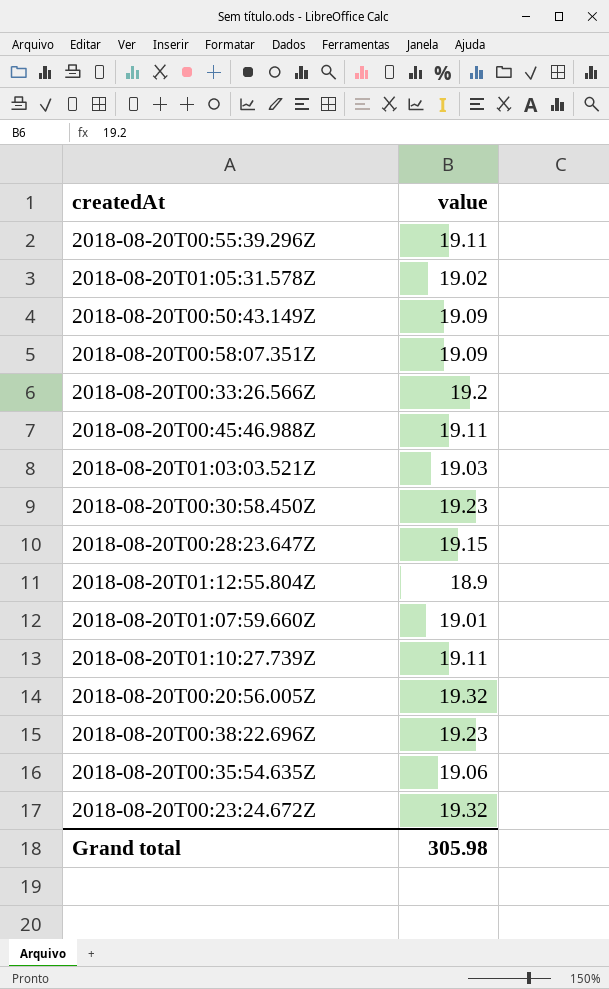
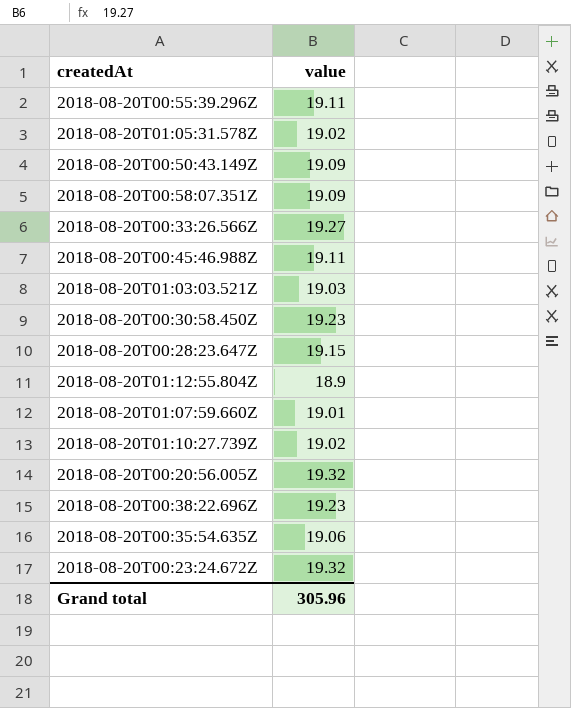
2018-08-20T00:33:26.566Z | value: 19.2 -> 19.27
2018-08-20T01:10:27.739Z | value: 19.11 -> 19.02
Grand total | value: 305.98 -> 305.96

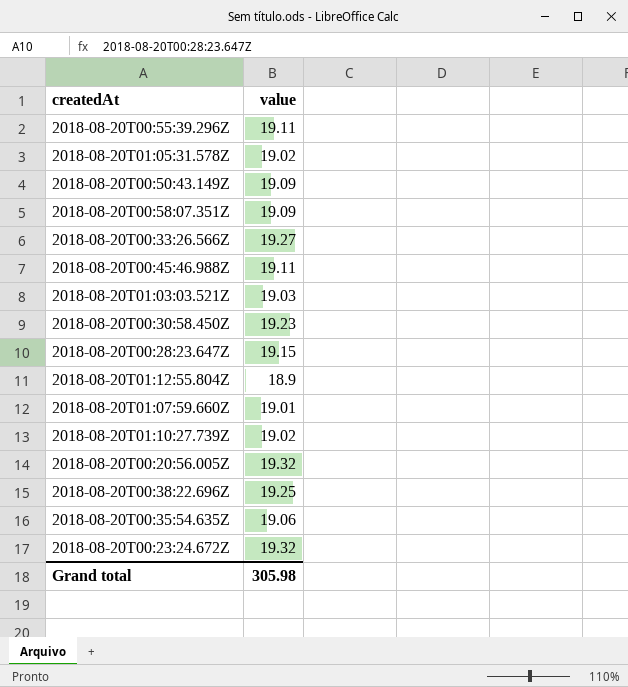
2018-08-20T00:38:22.696Z | value: 19.23 -> 19.25
Grand total | value: 305.96 -> 305.98

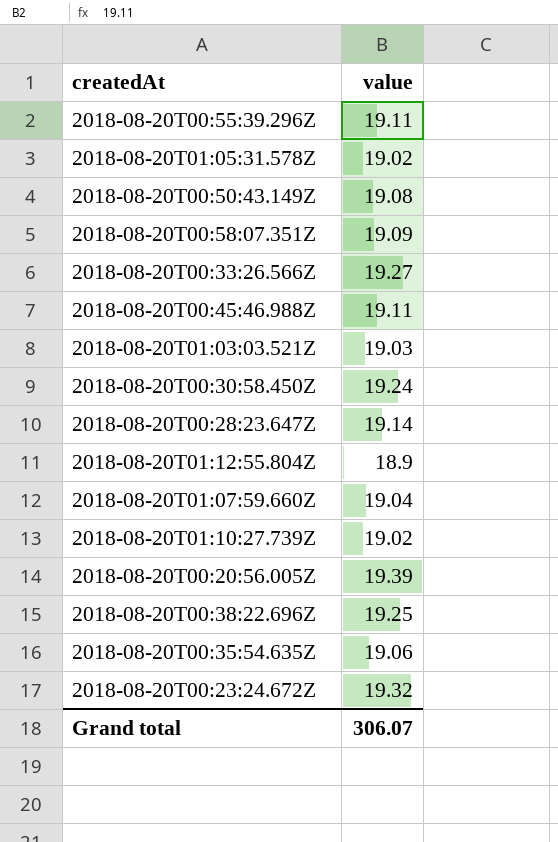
2018-08-20T00:50:43.149Z | value: 19.09 -> 19.08
2018-08-20T00:30:58.450Z | value: 19.23 -> 19.24
2018-08-20T00:28:23.647Z | value: 19.15 -> 19.14
2018-08-20T01:07:59.660Z | value: 19.01 -> 19.04
2018-08-20T00:20:56.005Z | value: 19.32 -> 19.39
Grand total | value: 305.98 -> 306.07

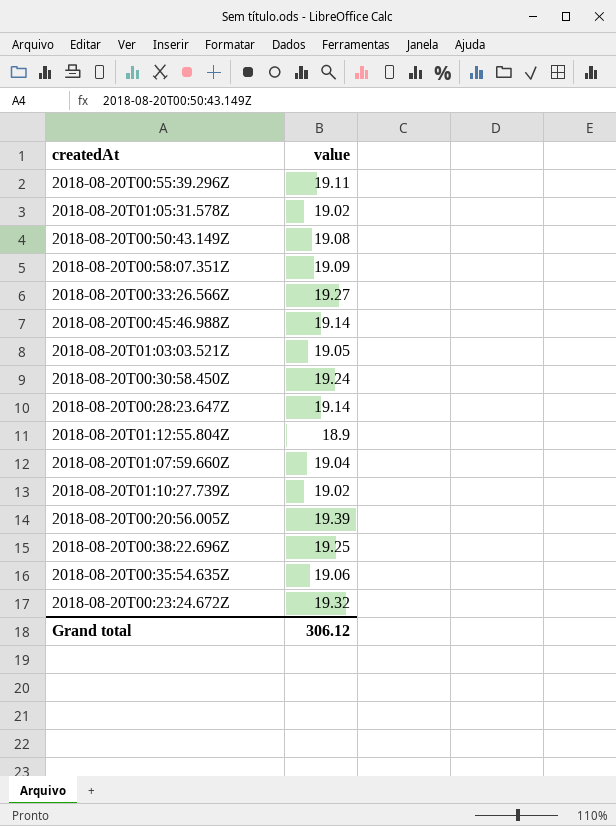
2018-08-20T00:45:46.988Z | value: 19.11 -> 19.14
2018-08-20T01:03:03.521Z | value: 19.03 -> 19.05
Grand total | value: 306.07 -> 306.12

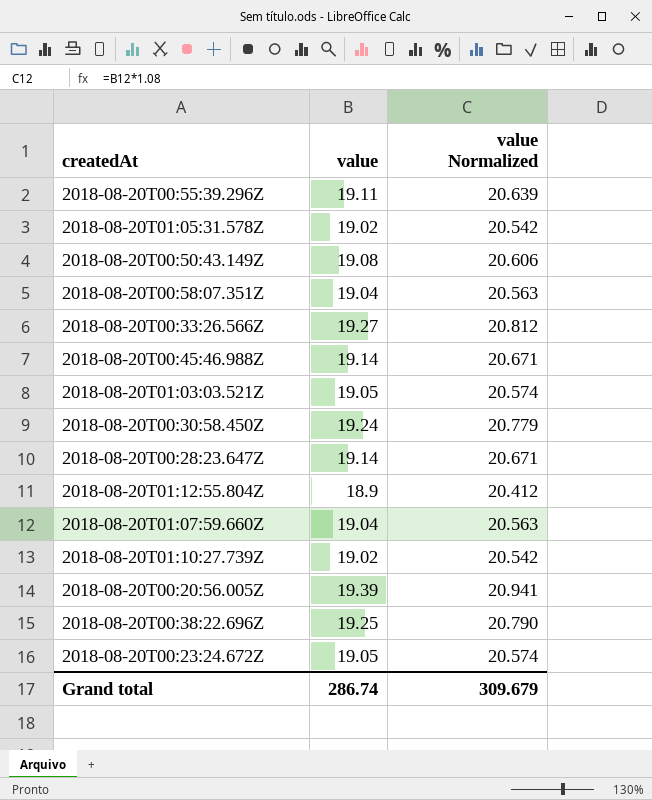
column value Normalized | formula: none -> [value] * 1.08
row 2018-08-20T00:35:54.635Z: 19.06 -> none
2018-08-20T00:58:07.351Z | value: 19.09 -> 19.04
2018-08-20T00:23:24.672Z | value: 19.32 -> 19.05
Grand total | value: 306.12 -> 286.74

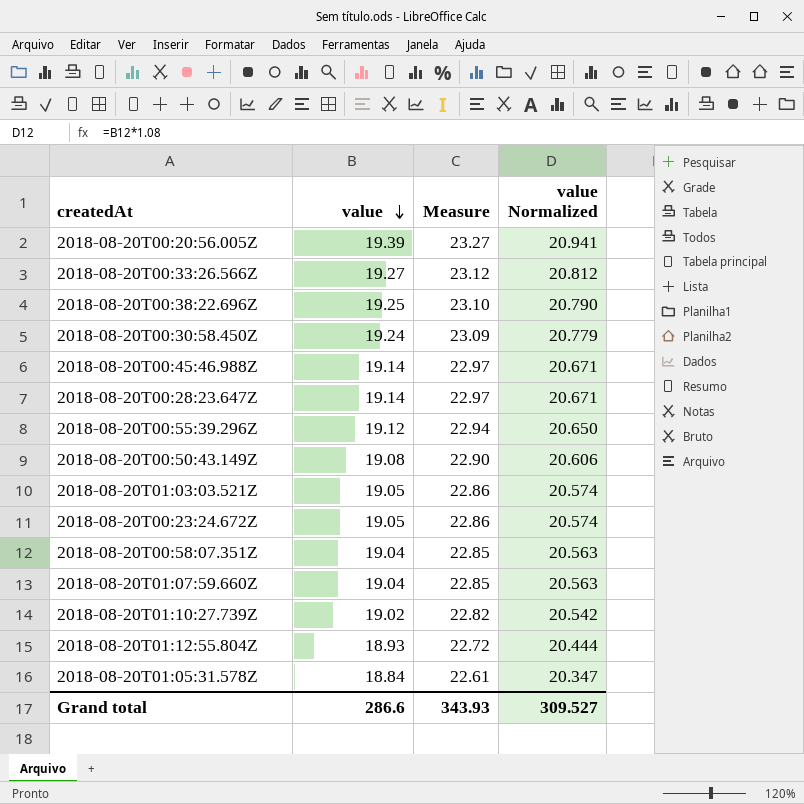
row order: none -> value descending
column Measure | formula: none -> [value] * 1.2
2018-08-20T00:55:39.296Z | value: 19.11 -> 19.12
2018-08-20T00:55:39.296Z | value Normalized: 20.639 -> 20.650
2018-08-20T01:12:55.804Z | value: 18.9 -> 18.93
2018-08-20T01:12:55.804Z | value Normalized: 20.412 -> 20.444
2018-08-20T01:05:31.578Z | value: 19.02 -> 18.84
2018-08-20T01:05:31.578Z | value Normalized: 20.542 -> 20.347
Grand total | value: 286.74 -> 286.6
Grand total | value Normalized: 309.679 -> 309.527

